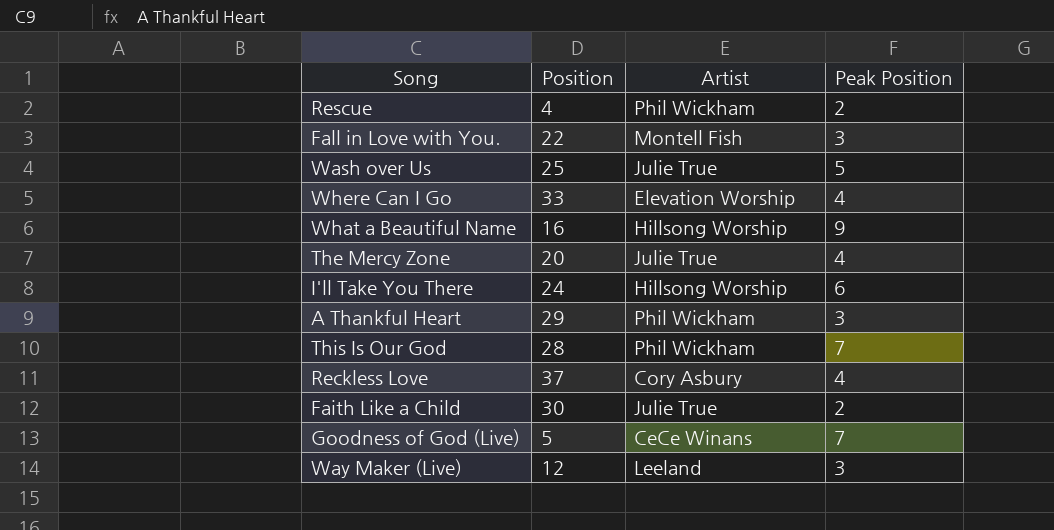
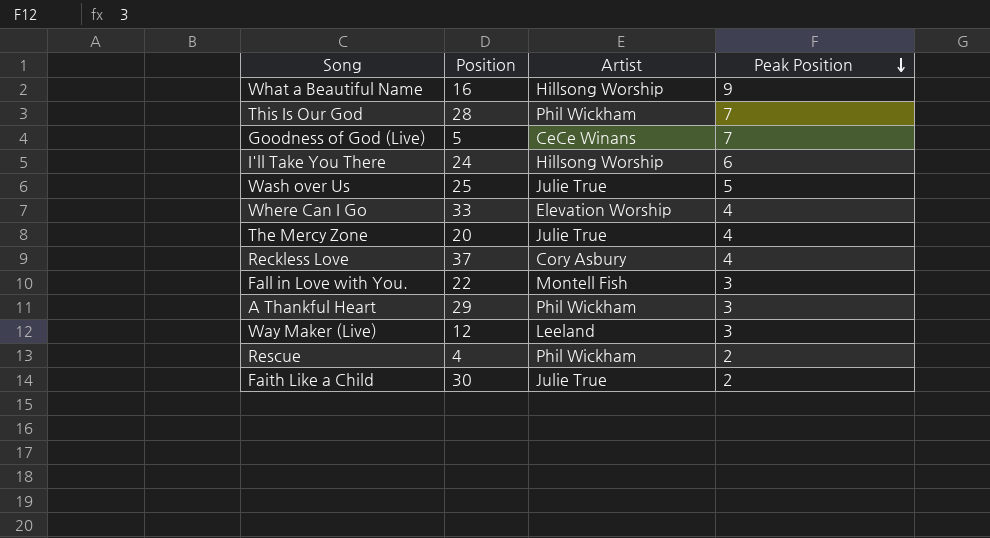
row order: none -> Peak Position descending

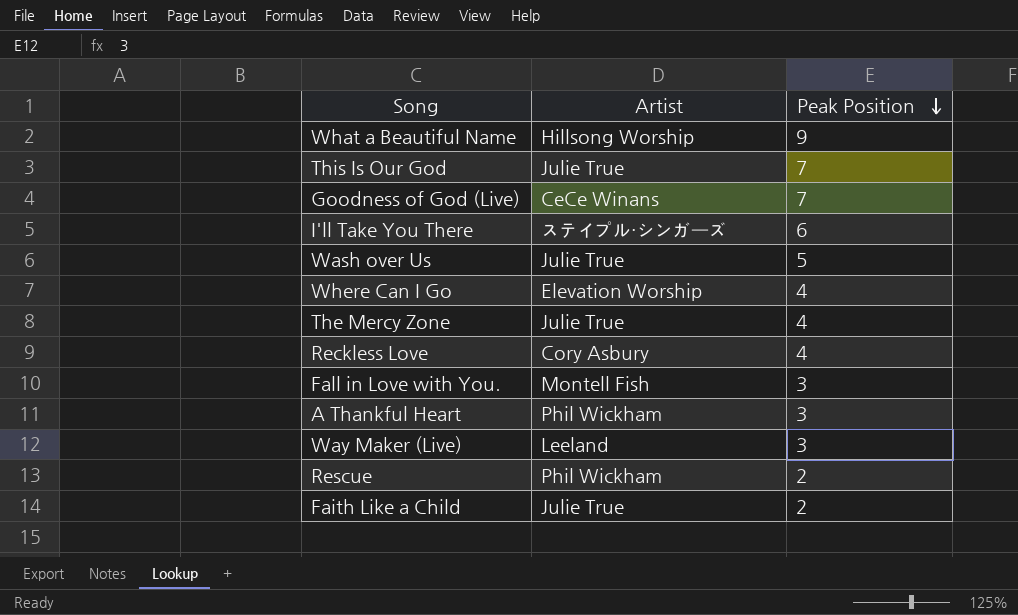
column Position | position: 2 -> none
This Is Our God | Artist: Phil Wickham -> Julie True
I'll Take You There | Artist: Hillsong Worship -> ステイプル・シンガーズ

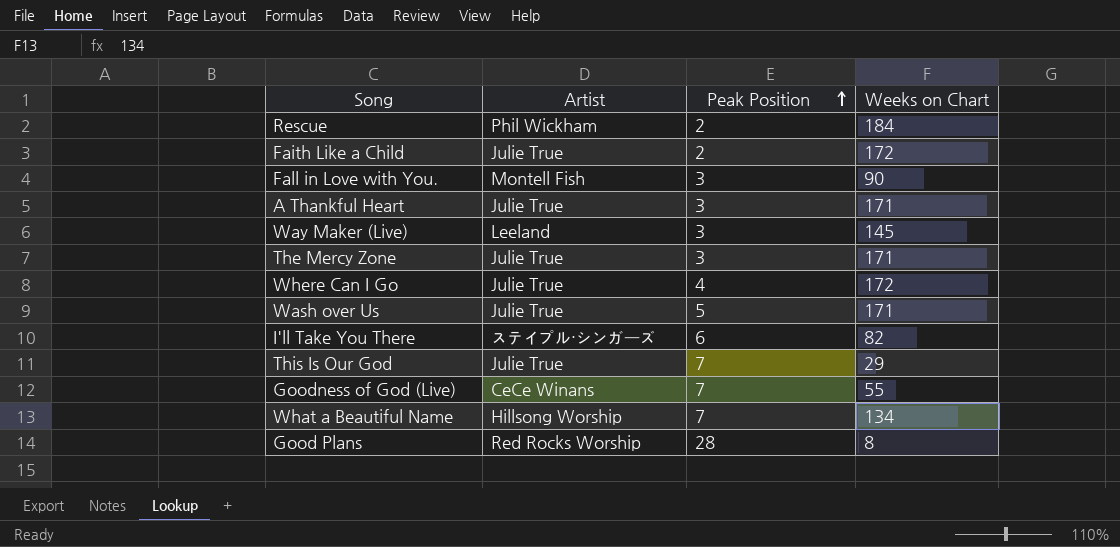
row order: Peak Position descending -> Peak Position ascending
column Weeks on Chart | position: none -> 4
row Reckless Love: Cory Asbury | 4 -> none
A Thankful Heart | Artist: Phil Wickham -> Julie True
The Mercy Zone | Peak Position: 4 -> 3
Where Can I Go | Artist: Elevation Worship -> Julie True
What a Beautiful Name | Peak Position: 9 -> 7
row Good Plans: none -> Red Rocks Worship | 28 | 8

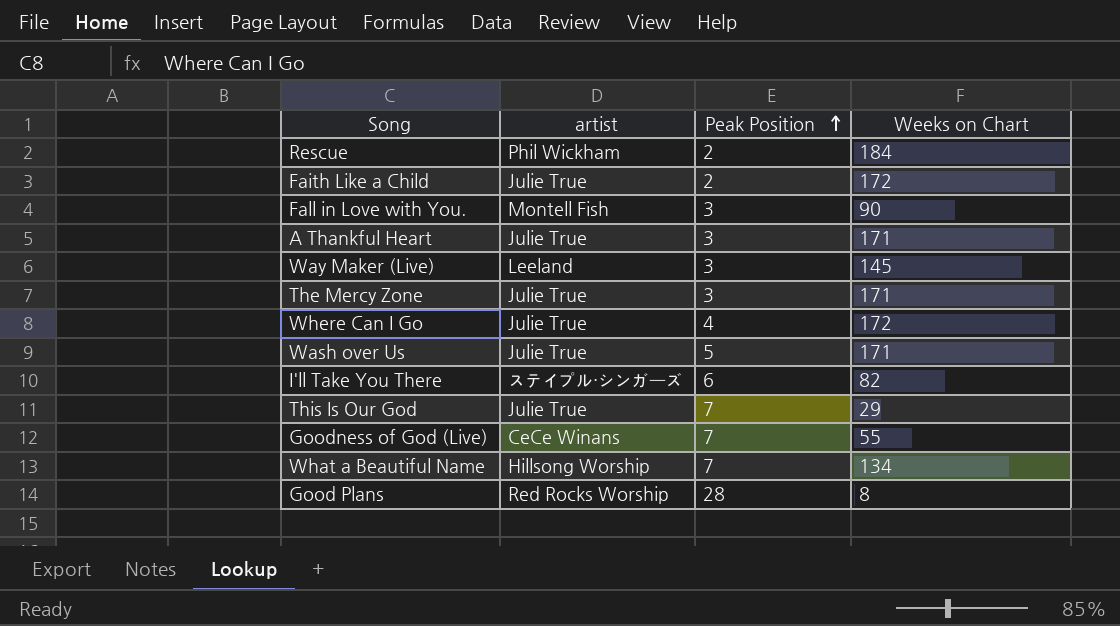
column name: Artist -> artist

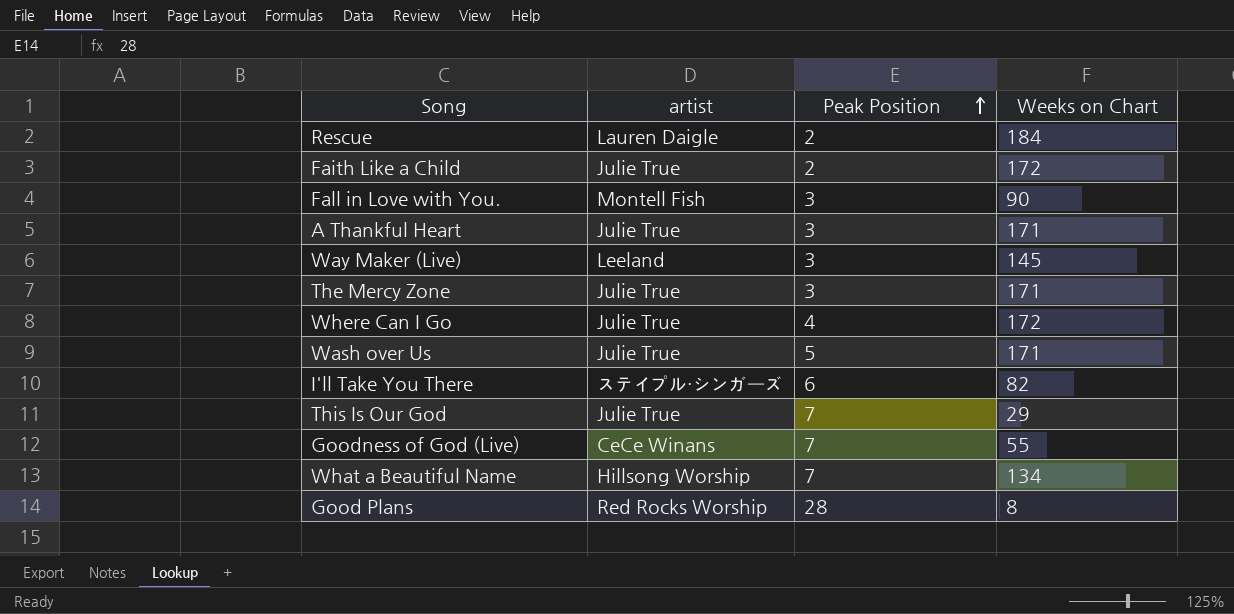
Rescue | artist: Phil Wickham -> Lauren Daigle

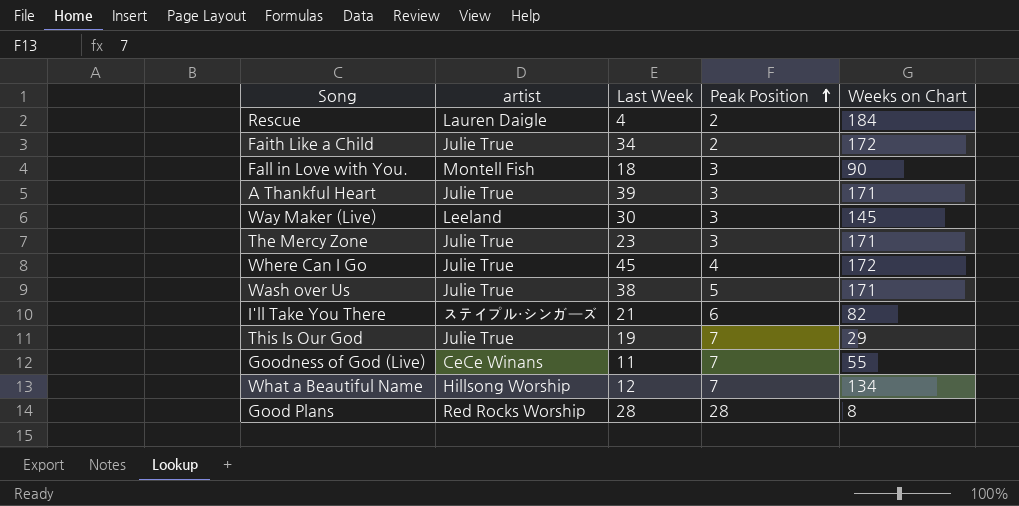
column Last Week | position: none -> 3

